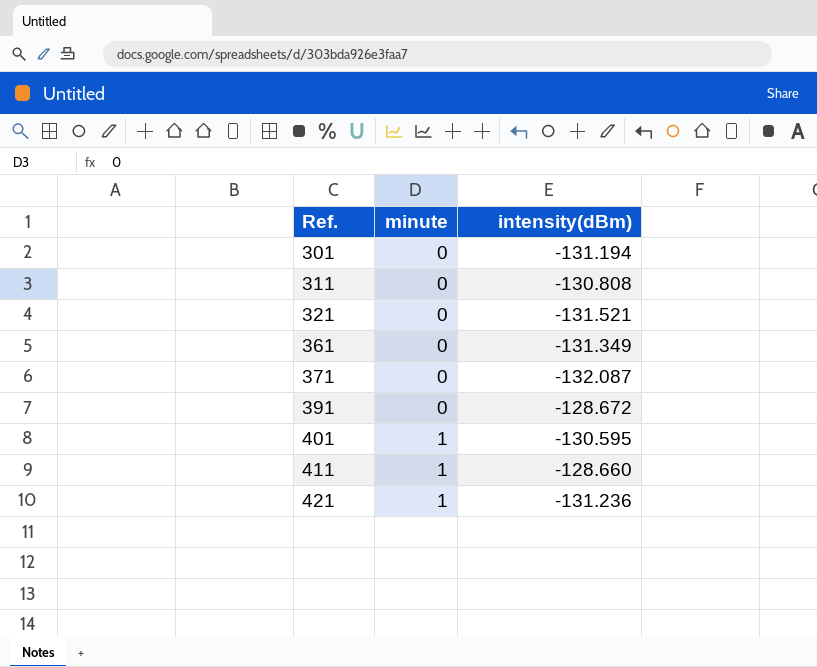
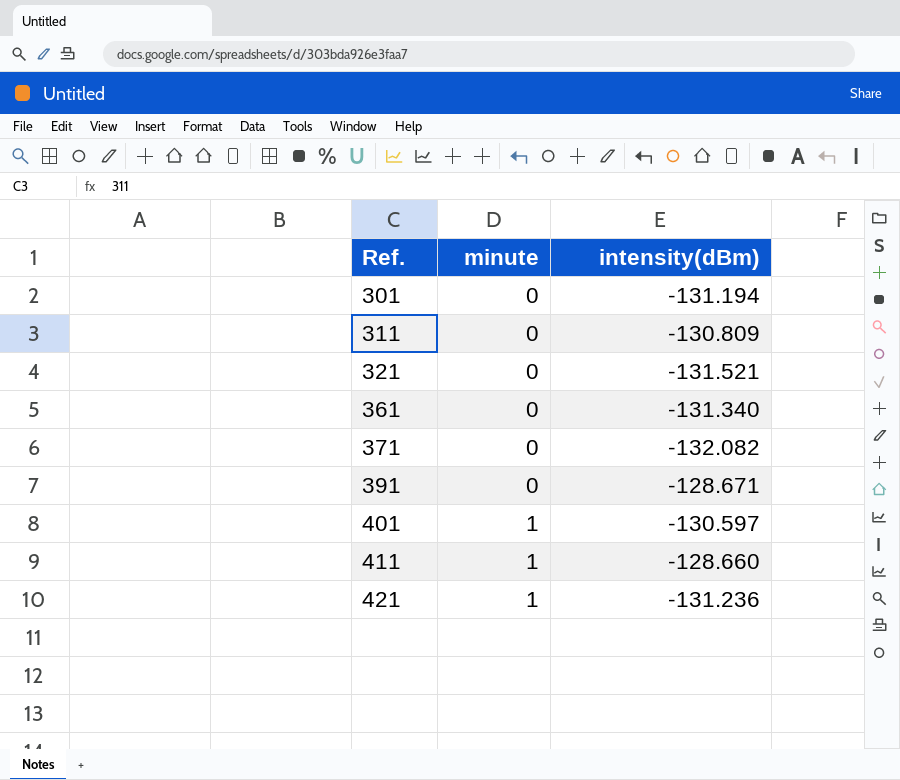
311 | intensity(dBm): -130.808 -> -130.809
361 | intensity(dBm): -131.349 -> -131.340
371 | intensity(dBm): -132.087 -> -132.082
391 | intensity(dBm): -128.672 -> -128.671
401 | intensity(dBm): -130.595 -> -130.597

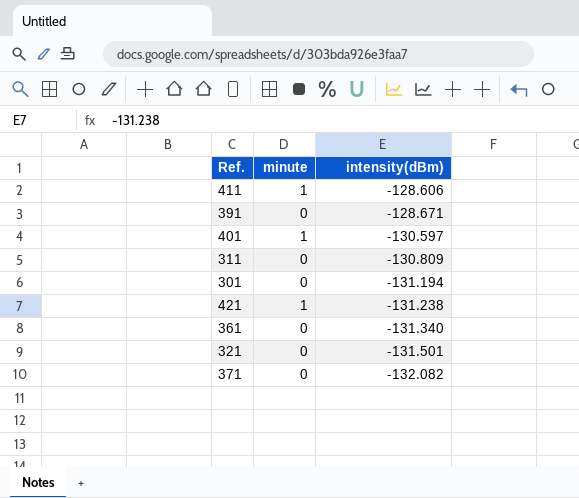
row order: Ref. ascending -> intensity(dBm) descending
411 | intensity(dBm): -128.660 -> -128.606
421 | intensity(dBm): -131.236 -> -131.238
321 | intensity(dBm): -131.521 -> -131.501

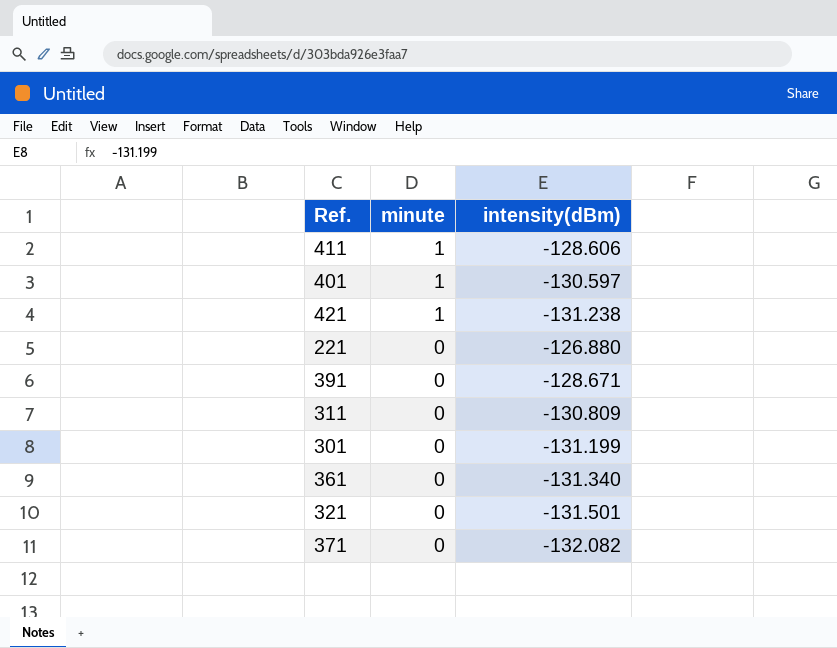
row order: intensity(dBm) descending -> minute descending
row 221: none -> 0 | -126.880
301 | intensity(dBm): -131.194 -> -131.199

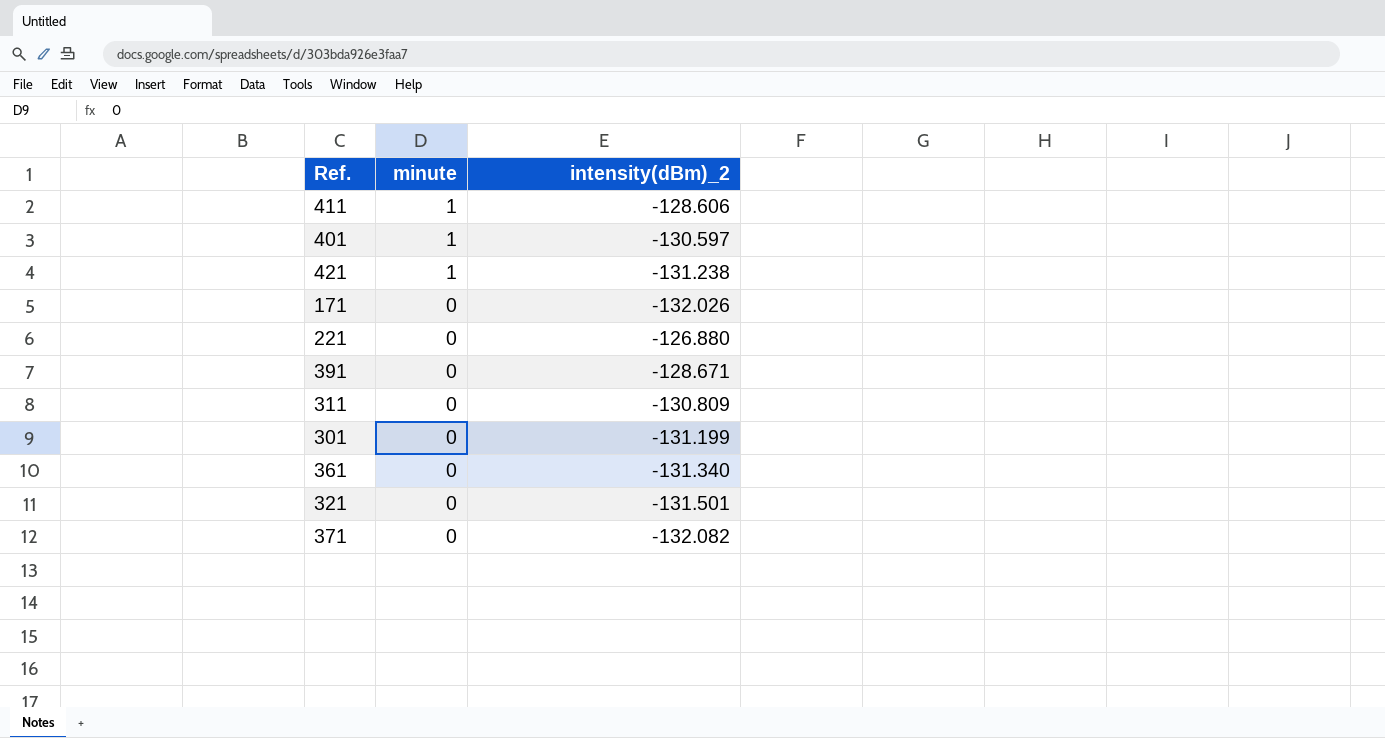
column name: intensity(dBm) -> intensity(dBm)_2
row 171: none -> 0 | -132.026

